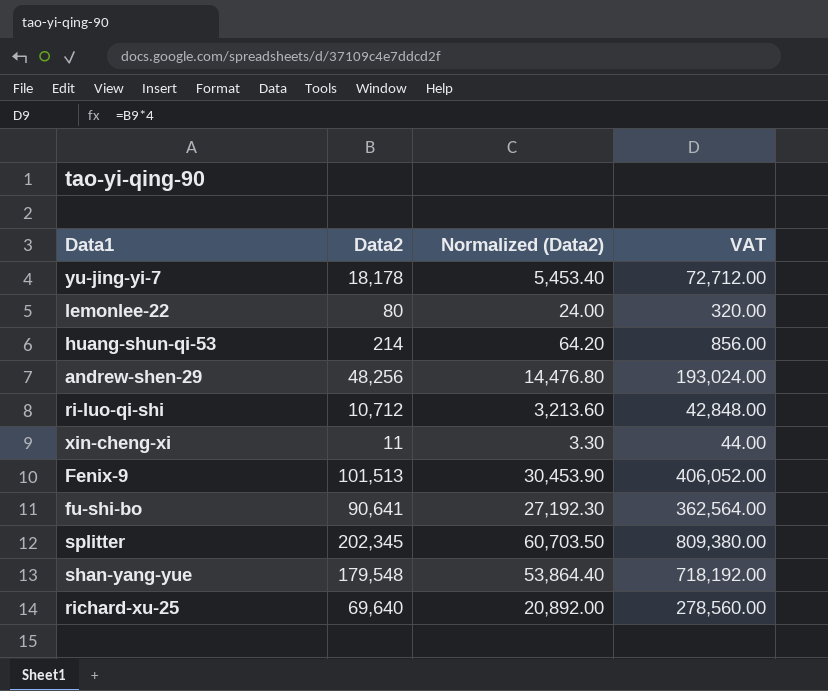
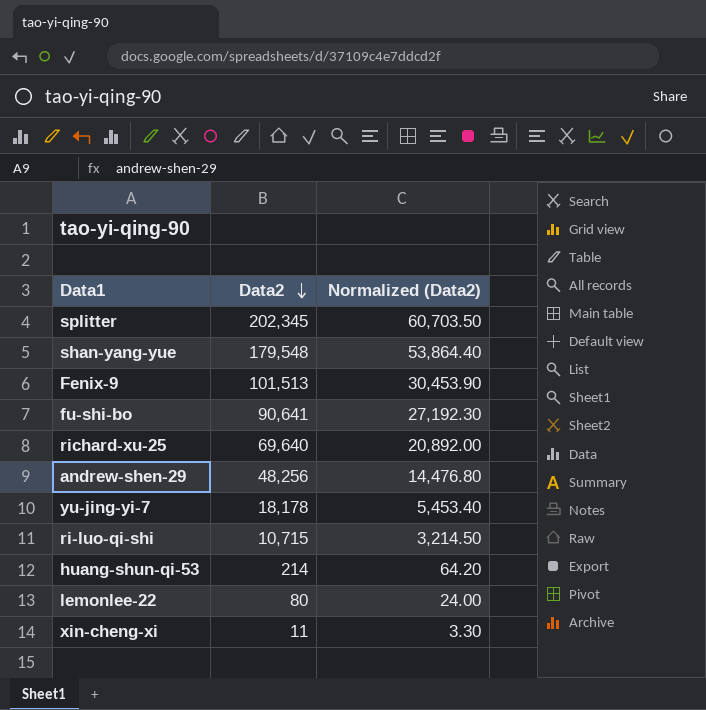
row order: none -> Data2 descending
column VAT | formula: [Data2] * 4 -> none
ri-luo-qi-shi | Data2: 10,712 -> 10,715
ri-luo-qi-shi | Normalized (Data2): 3,213.60 -> 3,214.50

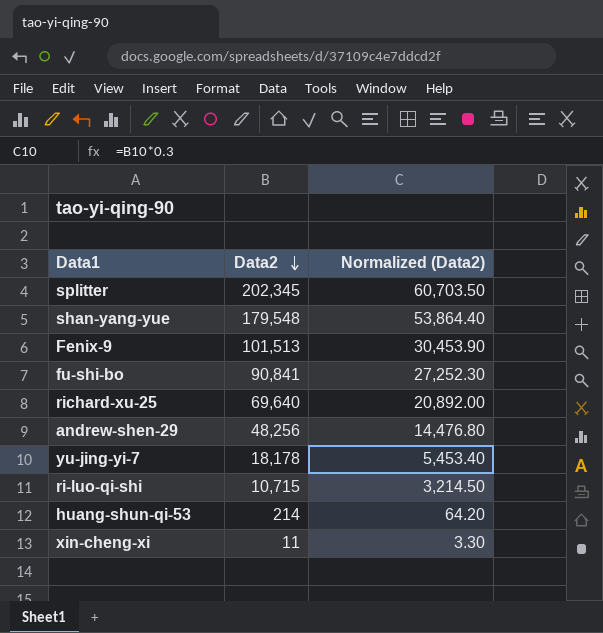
row lemonlee-22: 80 | 24.00 -> none
fu-shi-bo | Data2: 90,641 -> 90,841
fu-shi-bo | Normalized (Data2): 27,192.30 -> 27,252.30

